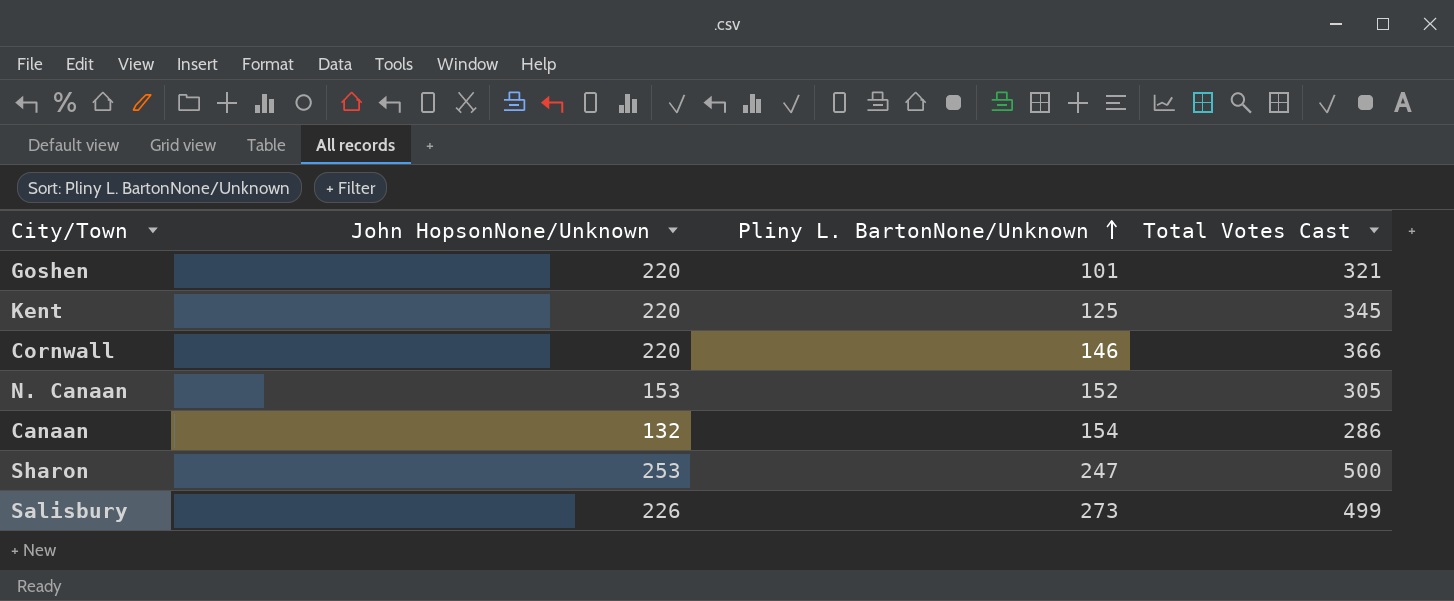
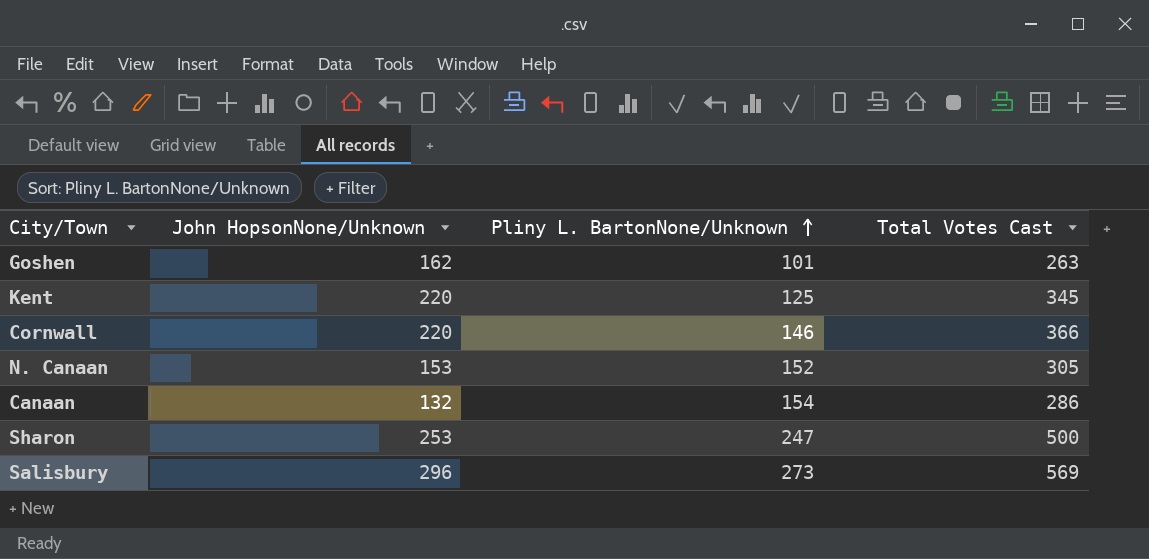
Goshen | John HopsonNone/Unknown: 220 -> 162
Goshen | Total Votes Cast: 321 -> 263
Salisbury | John HopsonNone/Unknown: 226 -> 296
Salisbury | Total Votes Cast: 499 -> 569

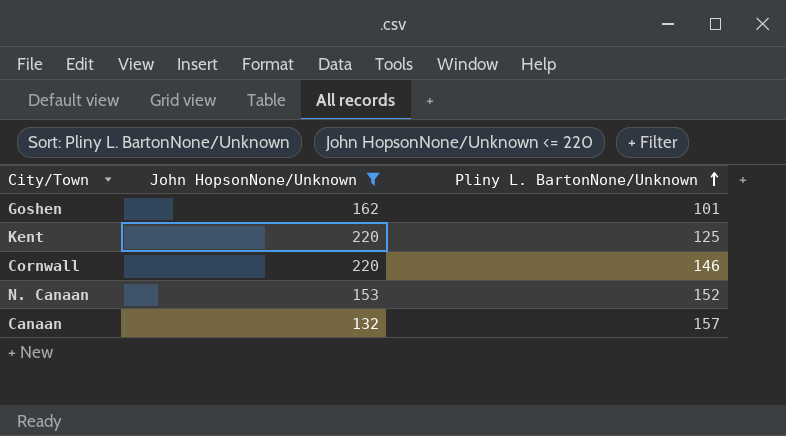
filter: none -> John HopsonNone/Unknown <= 220
column Total Votes Cast | formula: [John HopsonNone/Unknown] + [Pliny L. BartonNone/Unknown] -> none
Canaan | Pliny L. BartonNone/Unknown: 154 -> 157

